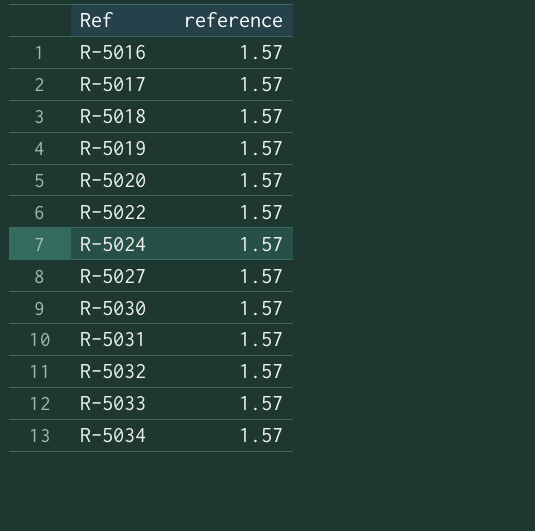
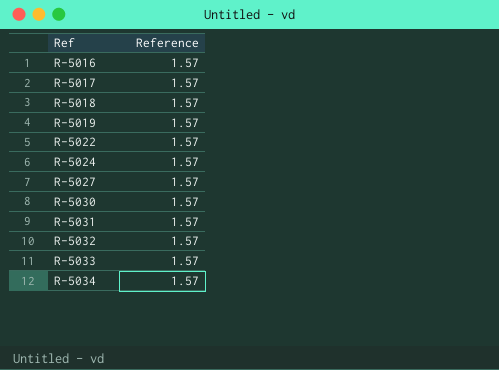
column name: reference -> Reference
row R-5020: 1.57 -> none

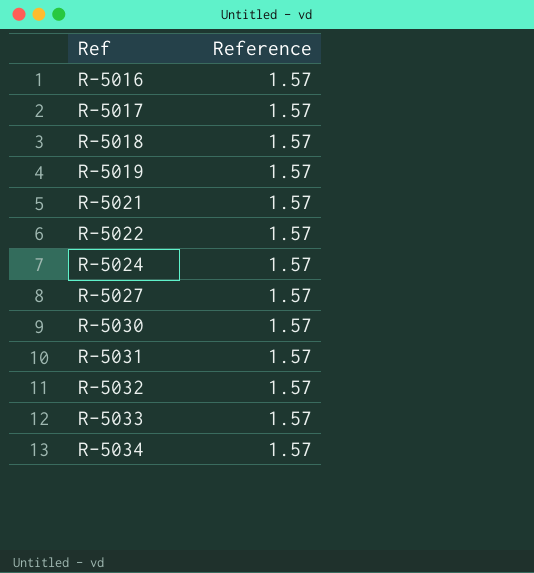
row R-5021: none -> 1.57

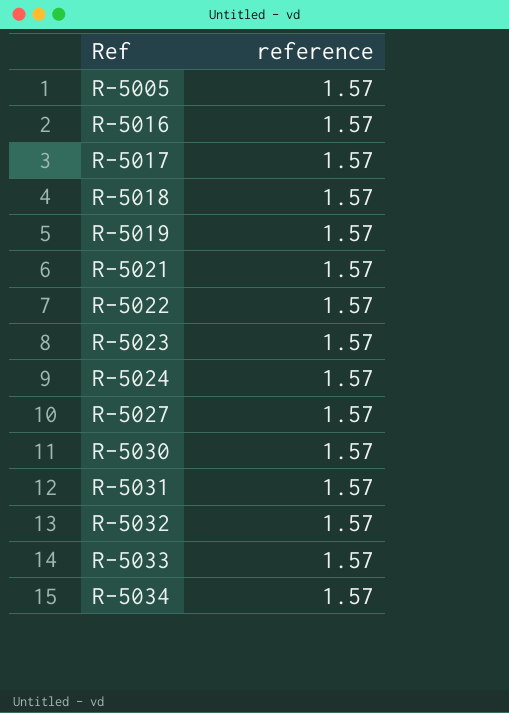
column name: Reference -> reference
row R-5005: none -> 1.57
row R-5023: none -> 1.57

